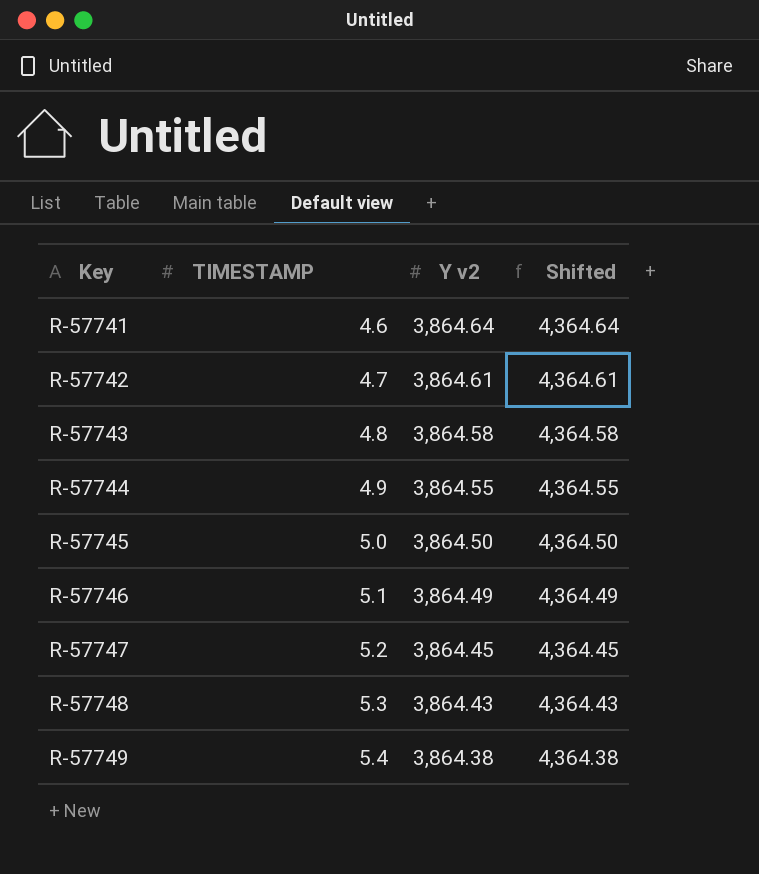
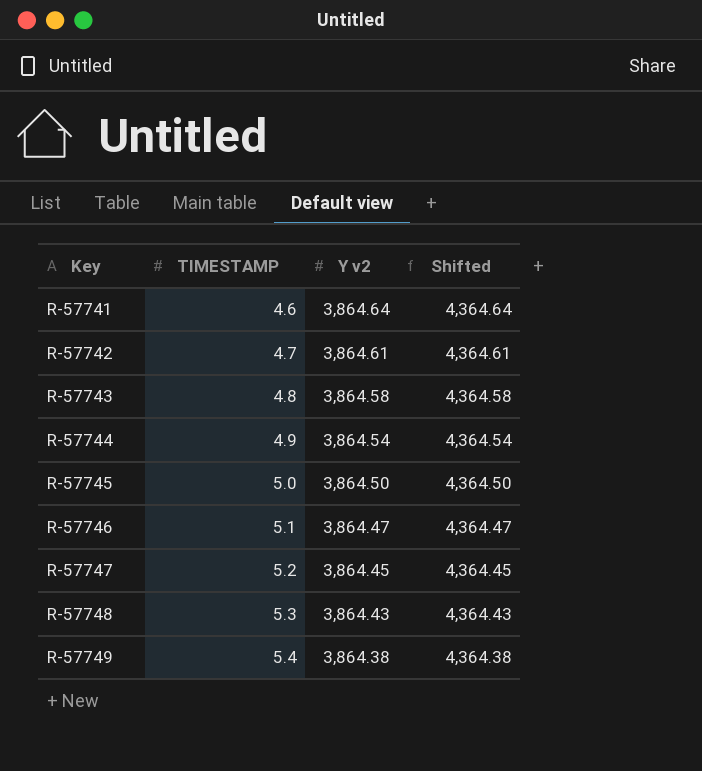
R-57744 | Y v2: 3,864.55 -> 3,864.54
R-57744 | Shifted: 4,364.55 -> 4,364.54
R-57746 | Y v2: 3,864.49 -> 3,864.47
R-57746 | Shifted: 4,364.49 -> 4,364.47

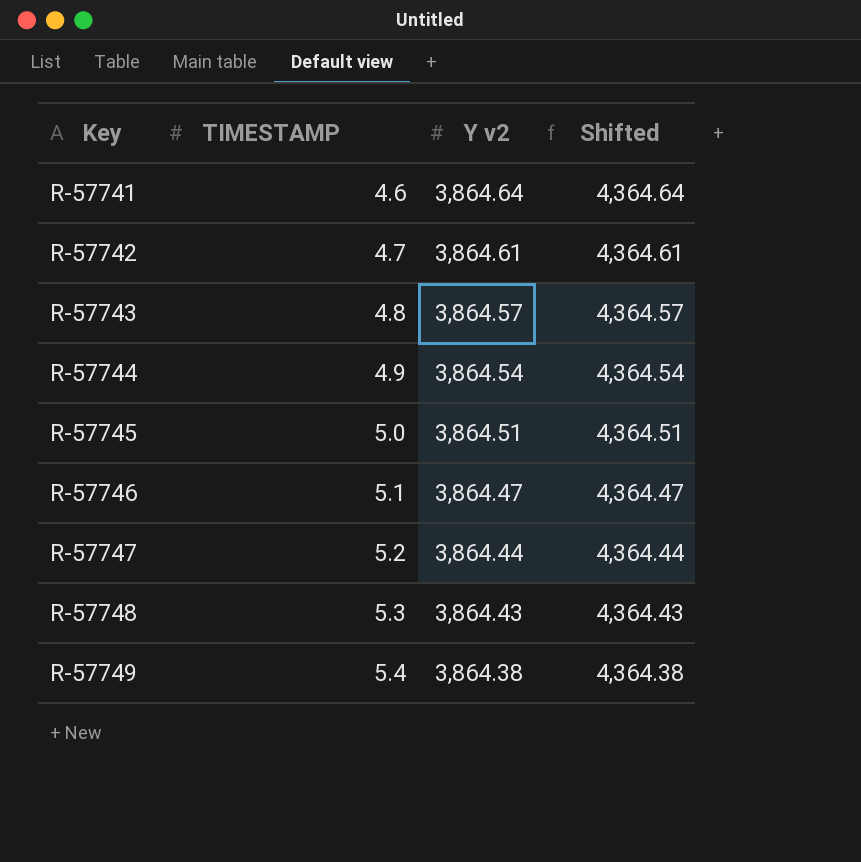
R-57743 | Y v2: 3,864.58 -> 3,864.57
R-57743 | Shifted: 4,364.58 -> 4,364.57
R-57745 | Y v2: 3,864.50 -> 3,864.51
R-57745 | Shifted: 4,364.50 -> 4,364.51
R-57747 | Y v2: 3,864.45 -> 3,864.44
R-57747 | Shifted: 4,364.45 -> 4,364.44

